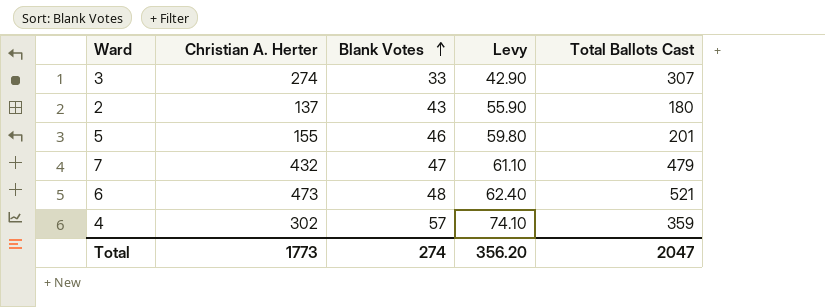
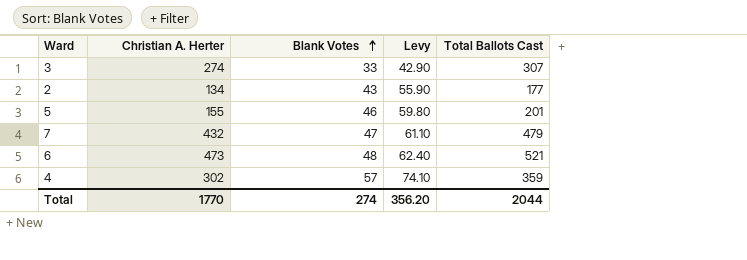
2 | Christian A. Herter: 137 -> 134
2 | Total Ballots Cast: 180 -> 177
Total | Christian A. Herter: 1773 -> 1770
Total | Total Ballots Cast: 2047 -> 2044

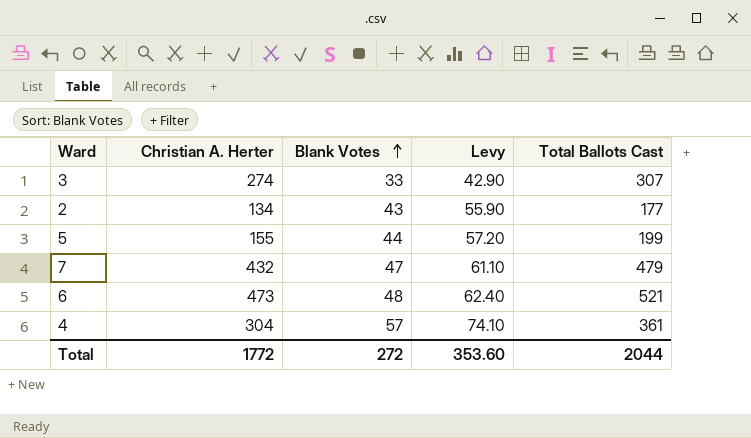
5 | Blank Votes: 46 -> 44
5 | Levy: 59.80 -> 57.20
5 | Total Ballots Cast: 201 -> 199
4 | Christian A. Herter: 302 -> 304
4 | Total Ballots Cast: 359 -> 361
Total | Christian A. Herter: 1770 -> 1772
Total | Blank Votes: 274 -> 272
Total | Levy: 356.20 -> 353.60

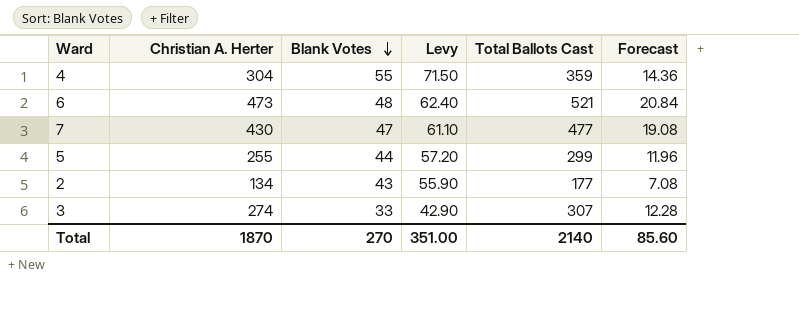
row order: Blank Votes ascending -> Blank Votes descending
column Forecast | formula: none -> [Total Ballots Cast] * 0.04
4 | Blank Votes: 57 -> 55
4 | Levy: 74.10 -> 71.50
4 | Total Ballots Cast: 361 -> 359
7 | Christian A. Herter: 432 -> 430
7 | Total Ballots Cast: 479 -> 477
5 | Christian A. Herter: 155 -> 255
5 | Total Ballots Cast: 199 -> 299
Total | Christian A. Herter: 1772 -> 1870
Total | Blank Votes: 272 -> 270
Total | Levy: 353.60 -> 351.00
Total | Total Ballots Cast: 2044 -> 2140

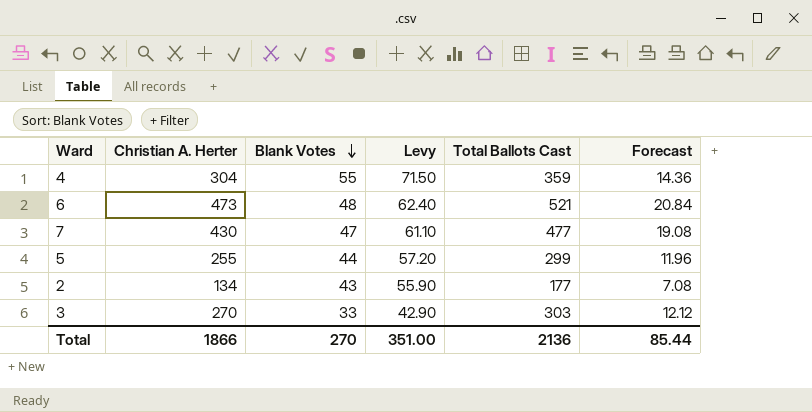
3 | Christian A. Herter: 274 -> 270
3 | Total Ballots Cast: 307 -> 303
3 | Forecast: 12.28 -> 12.12
Total | Christian A. Herter: 1870 -> 1866
Total | Total Ballots Cast: 2140 -> 2136
Total | Forecast: 85.60 -> 85.44

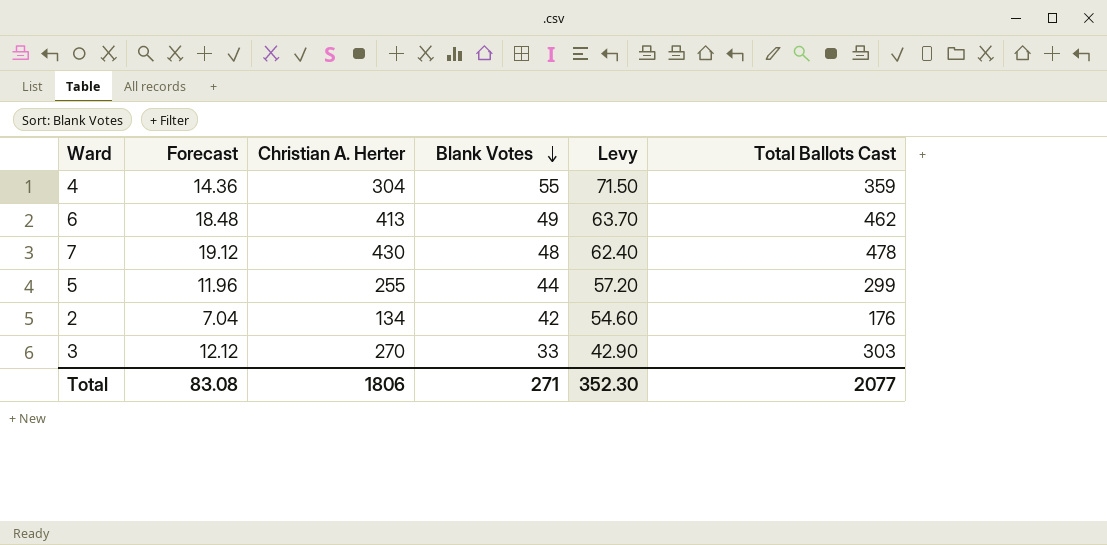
column Forecast | position: 6 -> 2
6 | Forecast: 20.84 -> 18.48
6 | Christian A. Herter: 473 -> 413
6 | Blank Votes: 48 -> 49
6 | Levy: 62.40 -> 63.70
6 | Total Ballots Cast: 521 -> 462
7 | Forecast: 19.08 -> 19.12
7 | Blank Votes: 47 -> 48
7 | Levy: 61.10 -> 62.40
7 | Total Ballots Cast: 477 -> 478
2 | Forecast: 7.08 -> 7.04
2 | Blank Votes: 43 -> 42
2 | Levy: 55.90 -> 54.60
2 | Total Ballots Cast: 177 -> 176
Total | Forecast: 85.44 -> 83.08
Total | Christian A. Herter: 1866 -> 1806
Total | Blank Votes: 270 -> 271
Total | Levy: 351.00 -> 352.30
Total | Total Ballots Cast: 2136 -> 2077

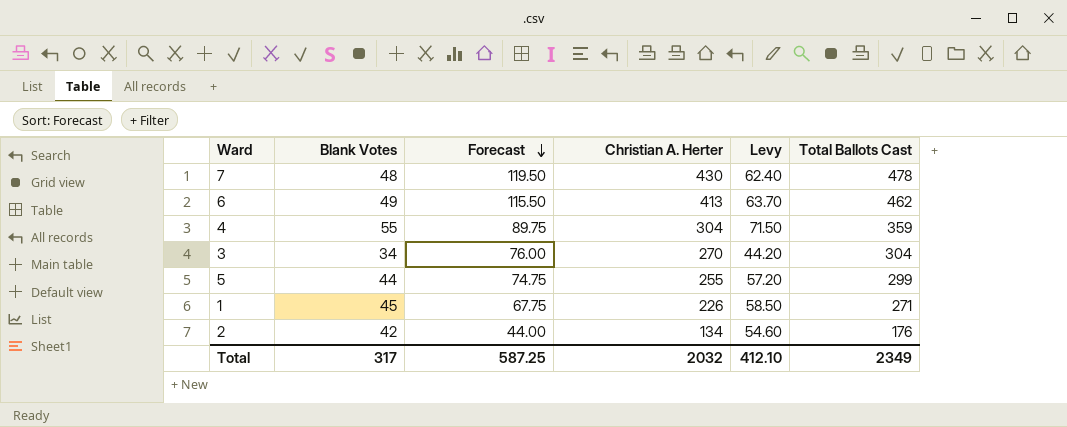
row order: Blank Votes descending -> Forecast descending
column Blank Votes | position: 4 -> 2
column Forecast | formula: [Total Ballots Cast] * 0.04 -> [Total Ballots Cast] * 0.25
3 | Blank Votes: 33 -> 34
3 | Levy: 42.90 -> 44.20
3 | Total Ballots Cast: 303 -> 304
row 1: none -> 45 | 67.75 | 226 | 58.50 | 271
Total | Blank Votes: 271 -> 317
Total | Forecast: 83.08 -> 587.25
Total | Christian A. Herter: 1806 -> 2032
Total | Levy: 352.30 -> 412.10
Total | Total Ballots Cast: 2077 -> 2349

